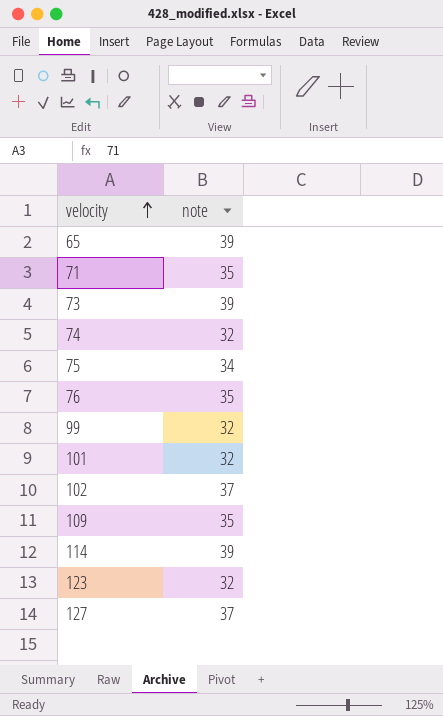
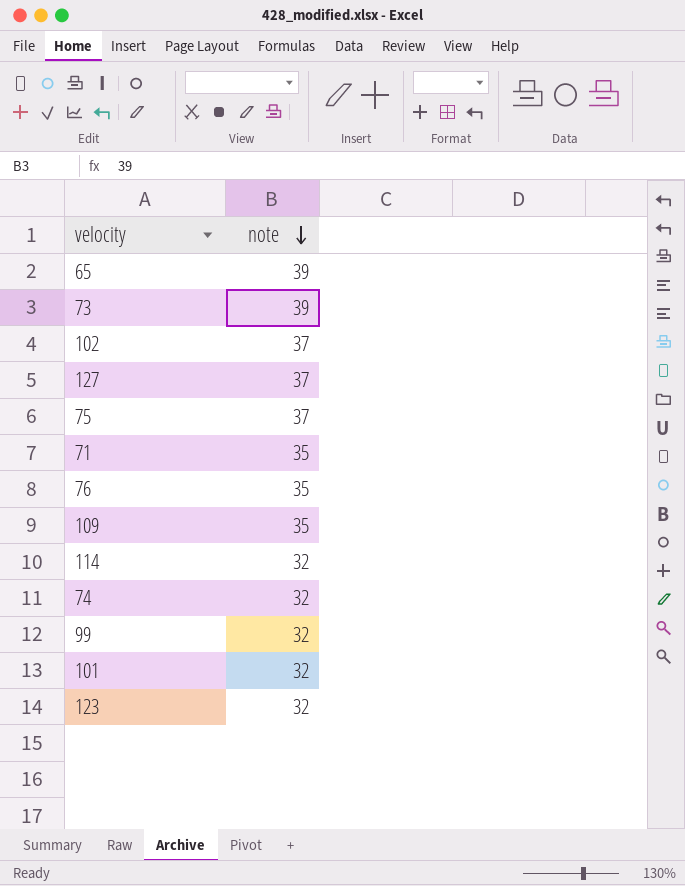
row order: velocity ascending -> note descending
75 | note: 34 -> 37
114 | note: 39 -> 32

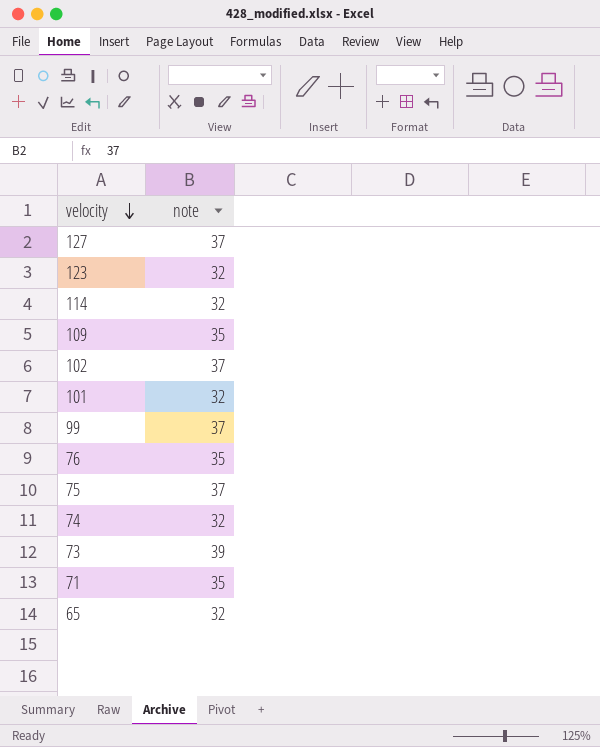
row order: note descending -> velocity descending
99 | note: 32 -> 37
65 | note: 39 -> 32

